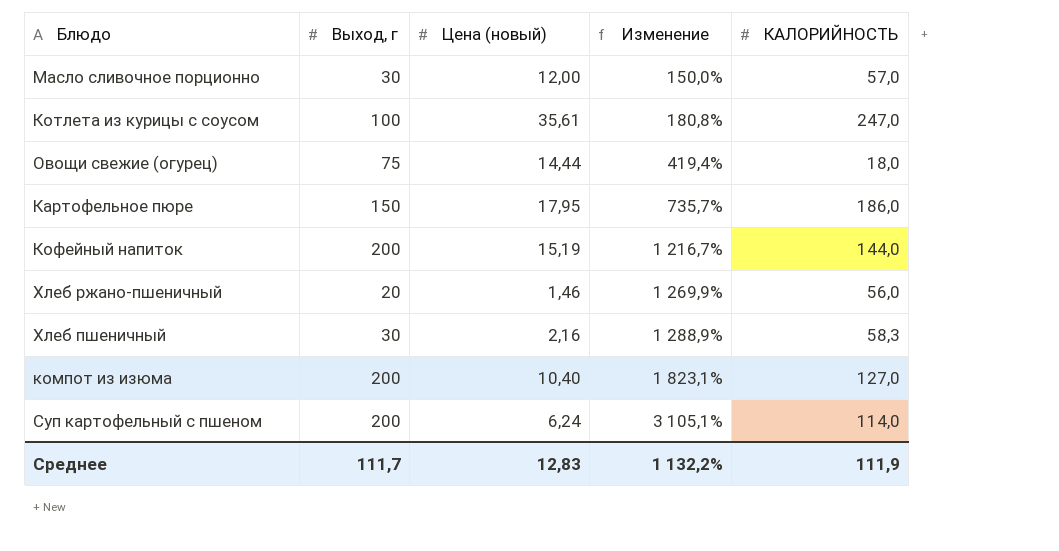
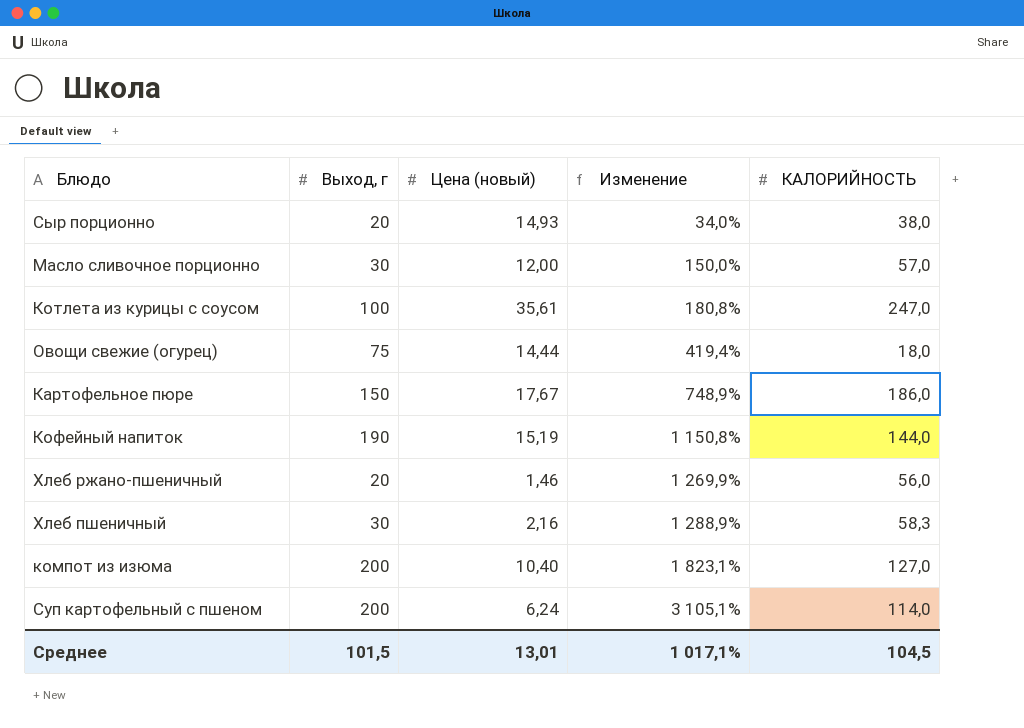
row Сыр порционно: none -> 20 | 14,93 | 34,0% | 38,0
Картофельное пюре | Цена (новый): 17,95 -> 17,67
Картофельное пюре | Изменение: 735,7% -> 748,9%
Кофейный напиток | Выход, г: 200 -> 190
Кофейный напиток | Изменение: 1 216,7% -> 1 150,8%
Среднее | Выход, г: 111,7 -> 101,5
Среднее | Цена (новый): 12,83 -> 13,01
Среднее | Изменение: 1 132,2% -> 1 017,1%
Среднее | КАЛОРИЙНОСТЬ: 111,9 -> 104,5

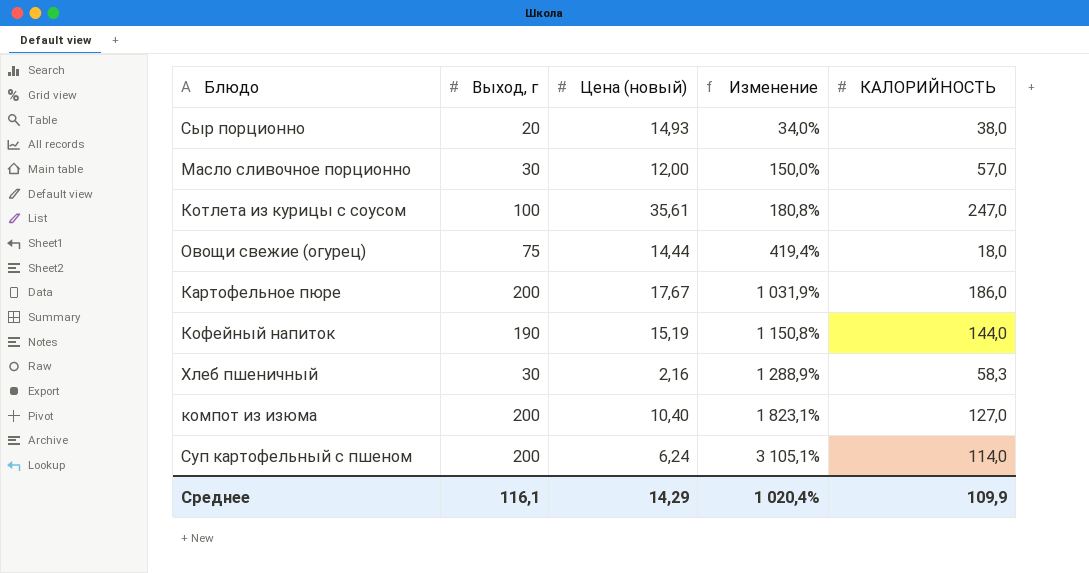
row Хлеб ржано-пшеничный: 20 | 1,46 | 1 269,9% | 56,0 -> none
Картофельное пюре | Выход, г: 150 -> 200
Картофельное пюре | Изменение: 748,9% -> 1 031,9%
Среднее | Выход, г: 101,5 -> 116,1
Среднее | Цена (новый): 13,01 -> 14,29
Среднее | Изменение: 1 017,1% -> 1 020,4%
Среднее | КАЛОРИЙНОСТЬ: 104,5 -> 109,9

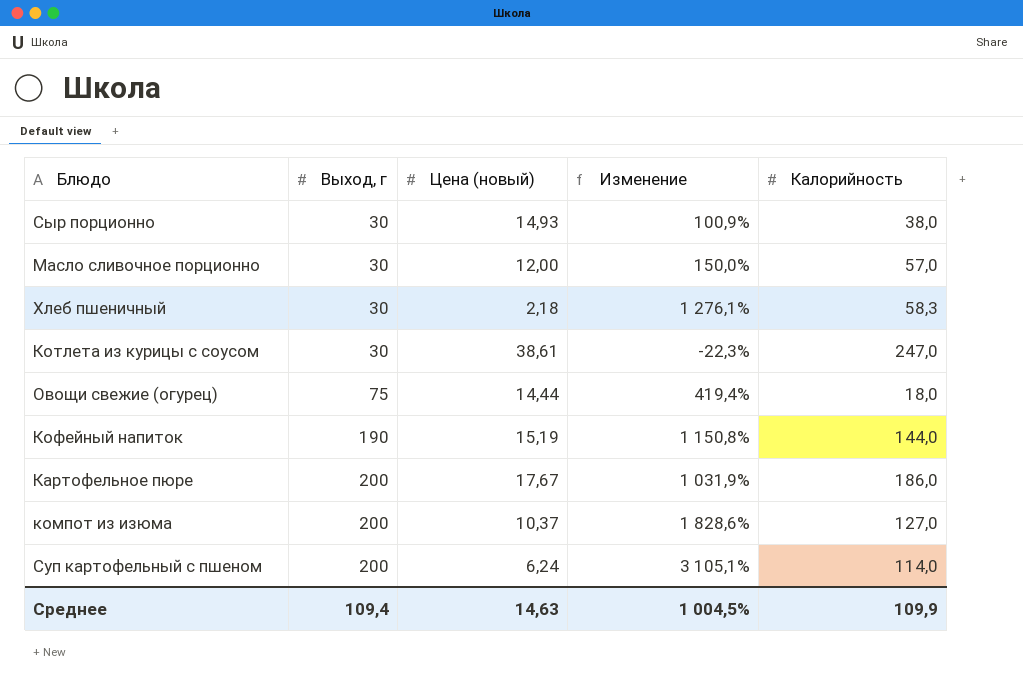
row order: Изменение ascending -> Выход, г ascending
column name: КАЛОРИЙНОСТЬ -> Калорийность
Сыр порционно | Выход, г: 20 -> 30
Сыр порционно | Изменение: 34,0% -> 100,9%
Хлеб пшеничный | Цена (новый): 2,16 -> 2,18
Хлеб пшеничный | Изменение: 1 288,9% -> 1 276,1%
Котлета из курицы с соусом | Выход, г: 100 -> 30
Котлета из курицы с соусом | Цена (новый): 35,61 -> 38,61
Котлета из курицы с соусом | Изменение: 180,8% -> -22,3%
компот из изюма | Цена (новый): 10,40 -> 10,37
компот из изюма | Изменение: 1 823,1% -> 1 828,6%
Среднее | Выход, г: 116,1 -> 109,4
Среднее | Цена (новый): 14,29 -> 14,63
Среднее | Изменение: 1 020,4% -> 1 004,5%

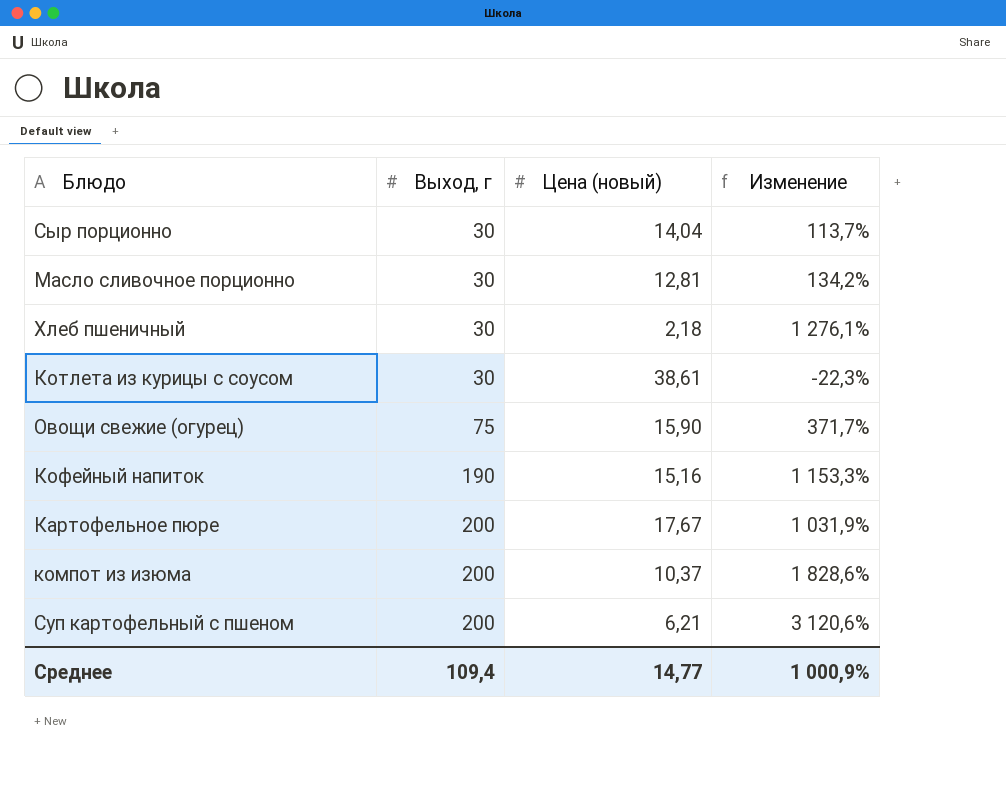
column Калорийность | position: 5 -> none
Сыр порционно | Цена (новый): 14,93 -> 14,04
Сыр порционно | Изменение: 100,9% -> 113,7%
Масло сливочное порционно | Цена (новый): 12,00 -> 12,81
Масло сливочное порционно | Изменение: 150,0% -> 134,2%
Овощи свежие (огурец) | Цена (новый): 14,44 -> 15,90
Овощи свежие (огурец) | Изменение: 419,4% -> 371,7%
Кофейный напиток | Цена (новый): 15,19 -> 15,16
Кофейный напиток | Изменение: 1 150,8% -> 1 153,3%
Суп картофельный с пшеном | Цена (новый): 6,24 -> 6,21
Суп картофельный с пшеном | Изменение: 3 105,1% -> 3 120,6%
Среднее | Цена (новый): 14,63 -> 14,77
Среднее | Изменение: 1 004,5% -> 1 000,9%

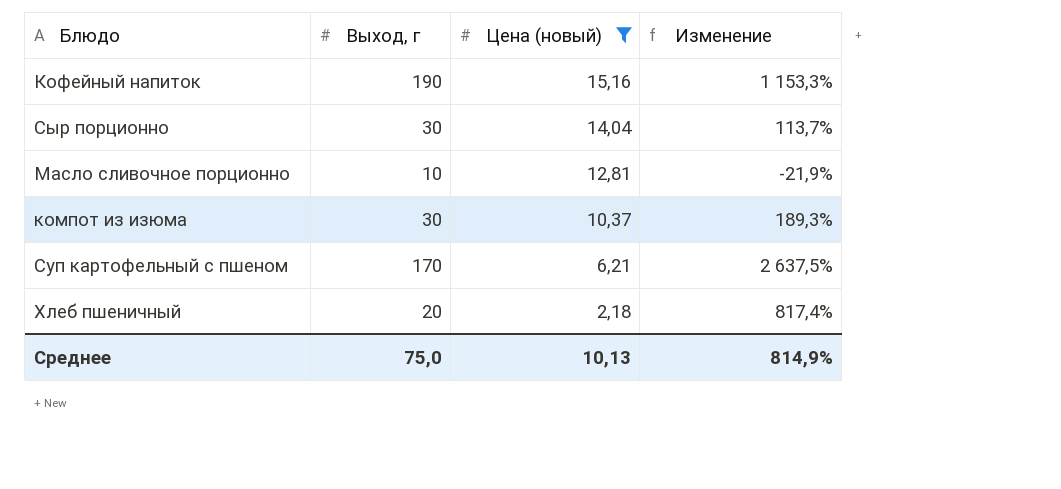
filter: none -> Цена (новый) <= 15,16
row order: Выход, г ascending -> Цена (новый) descending
Масло сливочное порционно | Выход, г: 30 -> 10
Масло сливочное порционно | Изменение: 134,2% -> -21,9%
компот из изюма | Выход, г: 200 -> 30
компот из изюма | Изменение: 1 828,6% -> 189,3%
Суп картофельный с пшеном | Выход, г: 200 -> 170
Суп картофельный с пшеном | Изменение: 3 120,6% -> 2 637,5%
Хлеб пшеничный | Выход, г: 30 -> 20
Хлеб пшеничный | Изменение: 1 276,1% -> 817,4%
Среднее | Выход, г: 109,4 -> 75,0
Среднее | Цена (новый): 14,77 -> 10,13
Среднее | Изменение: 1 000,9% -> 814,9%

